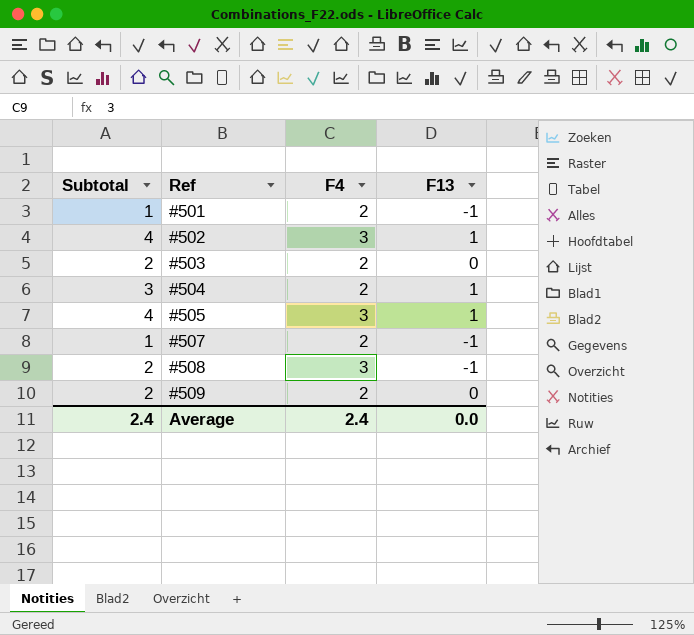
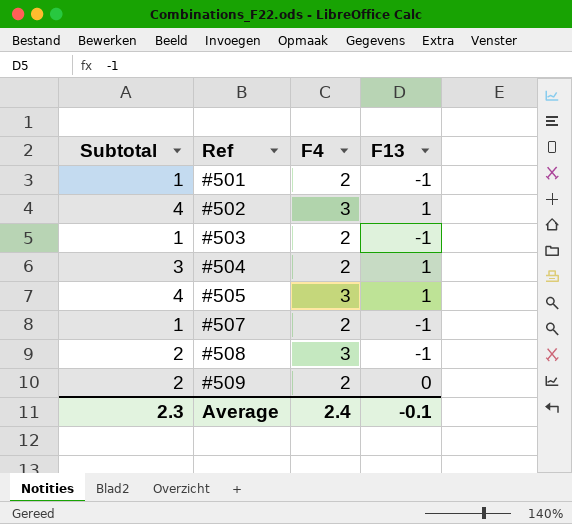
#503 | Subtotal: 2 -> 1
#503 | F13: 0 -> -1
Average | Subtotal: 2.4 -> 2.3
Average | F13: 0.0 -> -0.1

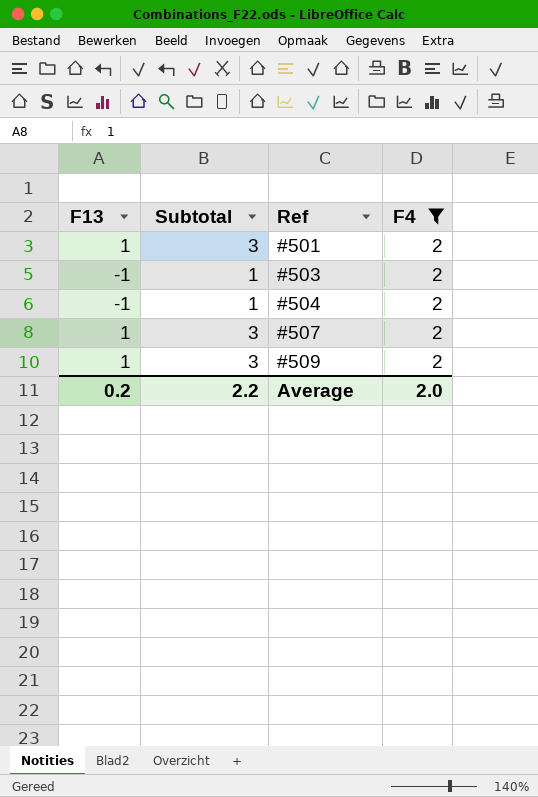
filter: none -> F4 = 2
column F13 | position: 4 -> 1
#501 | F13: -1 -> 1
#501 | Subtotal: 1 -> 3
#504 | F13: 1 -> -1
#504 | Subtotal: 3 -> 1
#507 | F13: -1 -> 1
#507 | Subtotal: 1 -> 3
#509 | F13: 0 -> 1
#509 | Subtotal: 2 -> 3
Average | F13: -0.1 -> 0.2
Average | Subtotal: 2.3 -> 2.2
Average | F4: 2.4 -> 2.0

